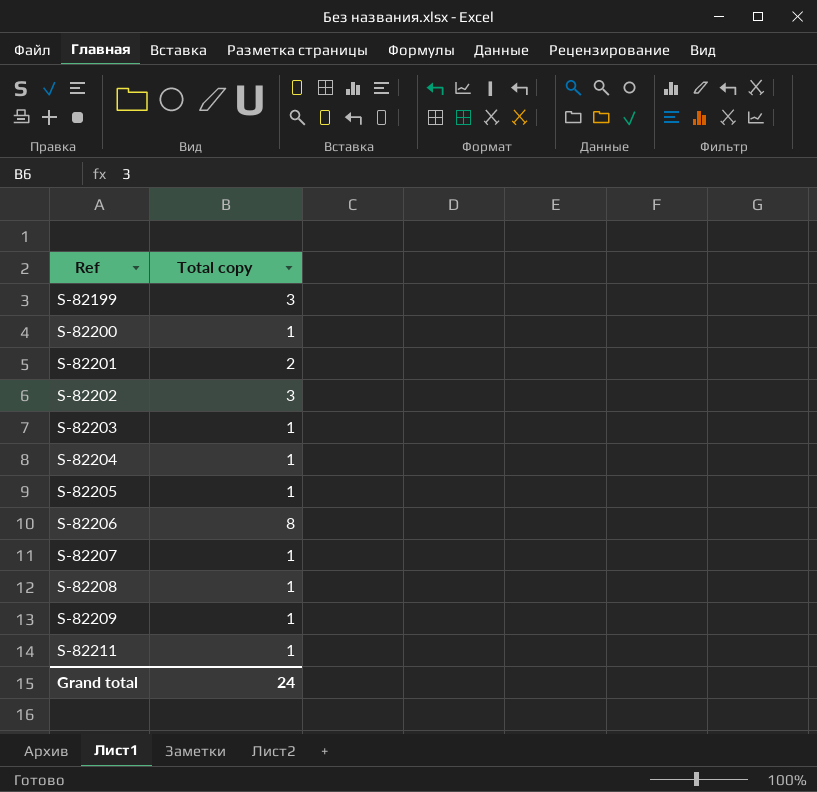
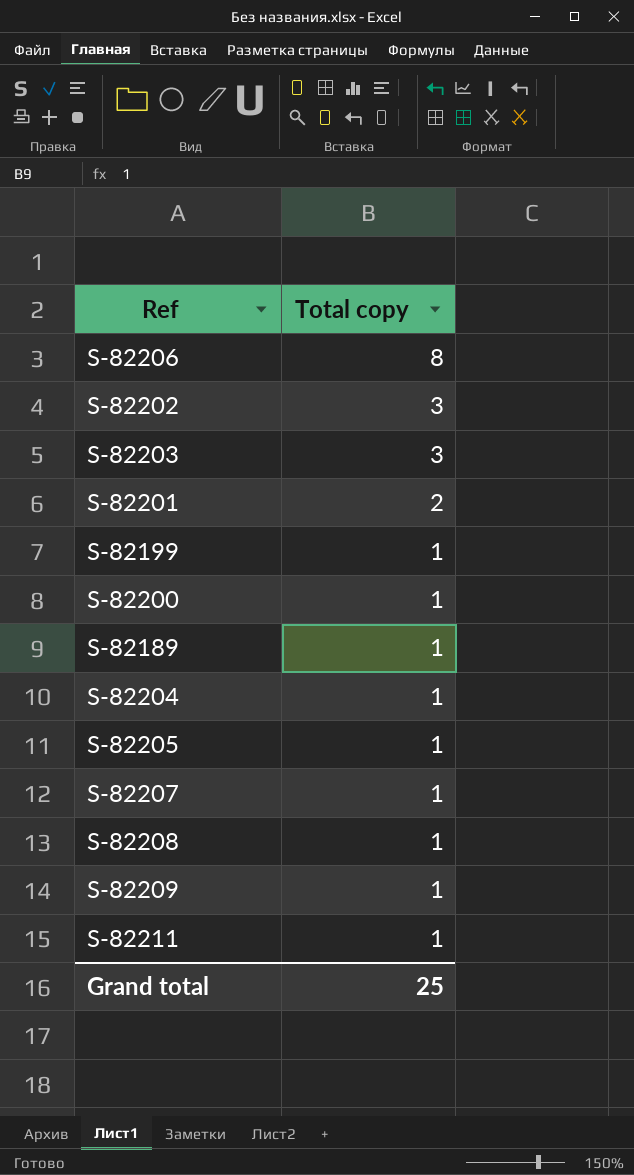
row order: Ref ascending -> Total copy descending
S-82203 | Total copy: 1 -> 3
S-82199 | Total copy: 3 -> 1
row S-82189: none -> 1
Grand total | Total copy: 24 -> 25

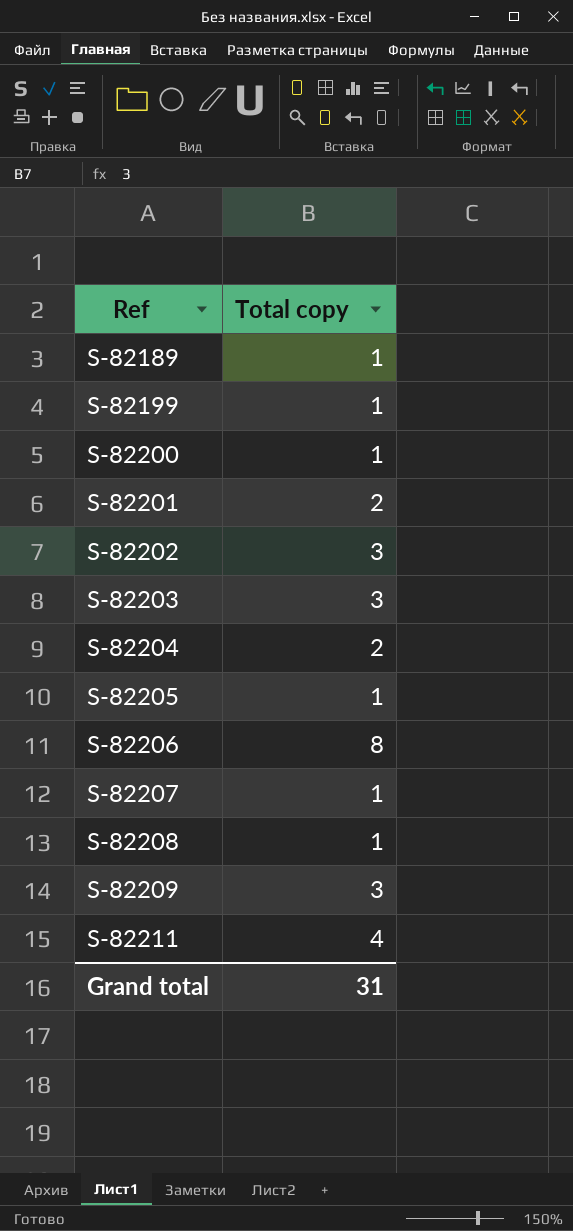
row order: Total copy descending -> Ref ascending
S-82204 | Total copy: 1 -> 2
S-82209 | Total copy: 1 -> 3
S-82211 | Total copy: 1 -> 4
Grand total | Total copy: 25 -> 31

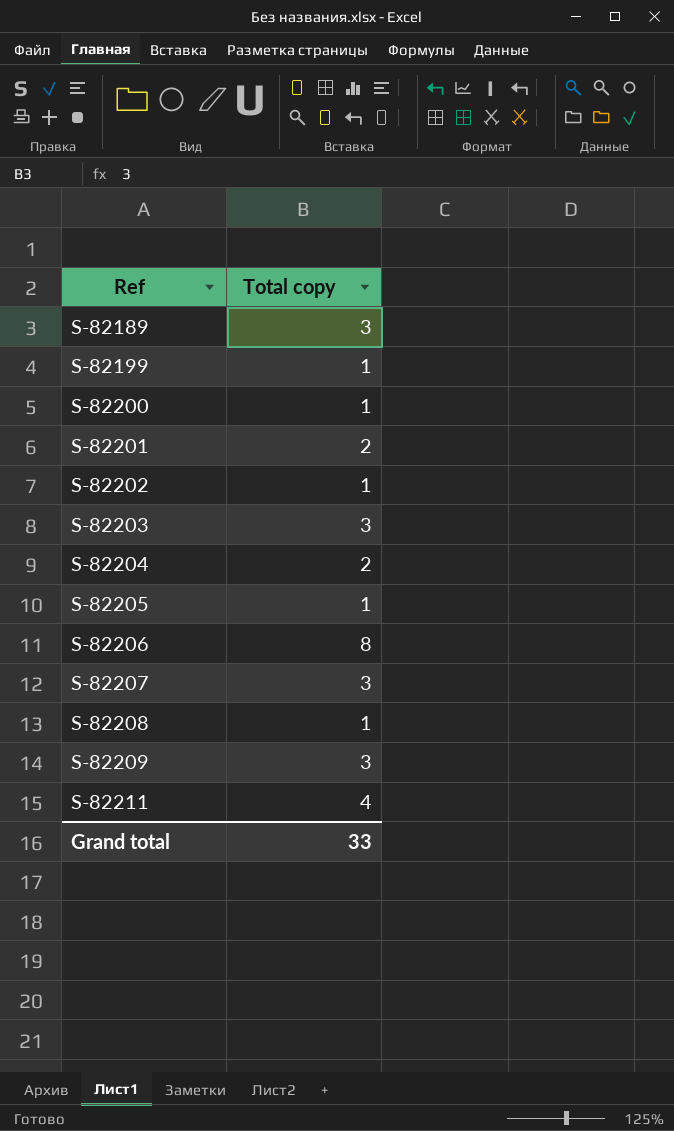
S-82189 | Total copy: 1 -> 3
S-82202 | Total copy: 3 -> 1
S-82207 | Total copy: 1 -> 3
Grand total | Total copy: 31 -> 33

